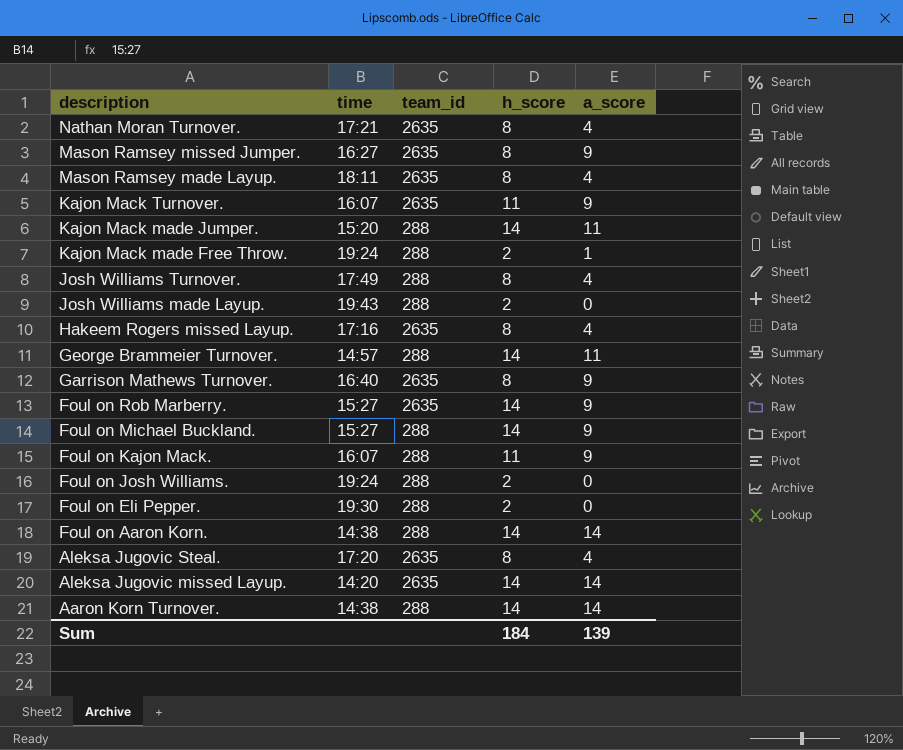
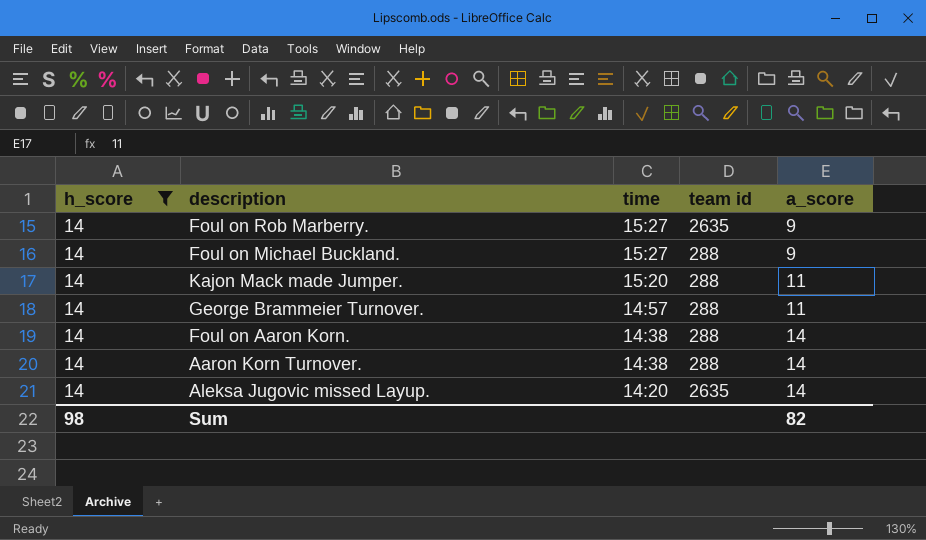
filter: none -> h_score = 14
row order: description descending -> time descending
column h_score | position: 4 -> 1
column name: team_id -> team id
Sum | h_score: 184 -> 98
Sum | a_score: 139 -> 82

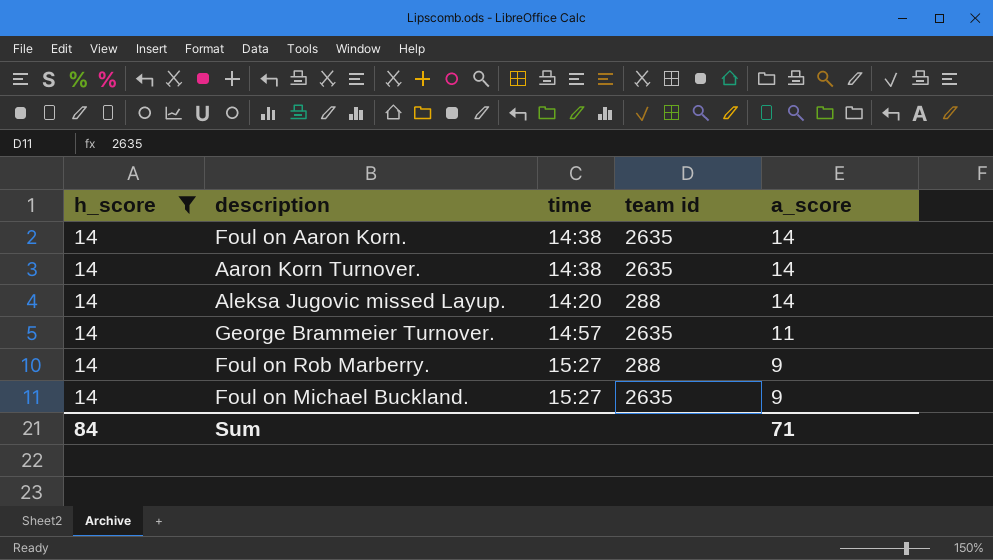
row order: time descending -> a_score descending
row Kajon Mack made Jumper.: 14 | 15:20 | 288 | 11 -> none
Foul on Aaron Korn. | team id: 288 -> 2635
Aaron Korn Turnover. | team id: 288 -> 2635
Aleksa Jugovic missed Layup. | team id: 2635 -> 288
George Brammeier Turnover. | team id: 288 -> 2635
Foul on Rob Marberry. | team id: 2635 -> 288
Foul on Michael Buckland. | team id: 288 -> 2635
Sum | h_score: 98 -> 84
Sum | a_score: 82 -> 71

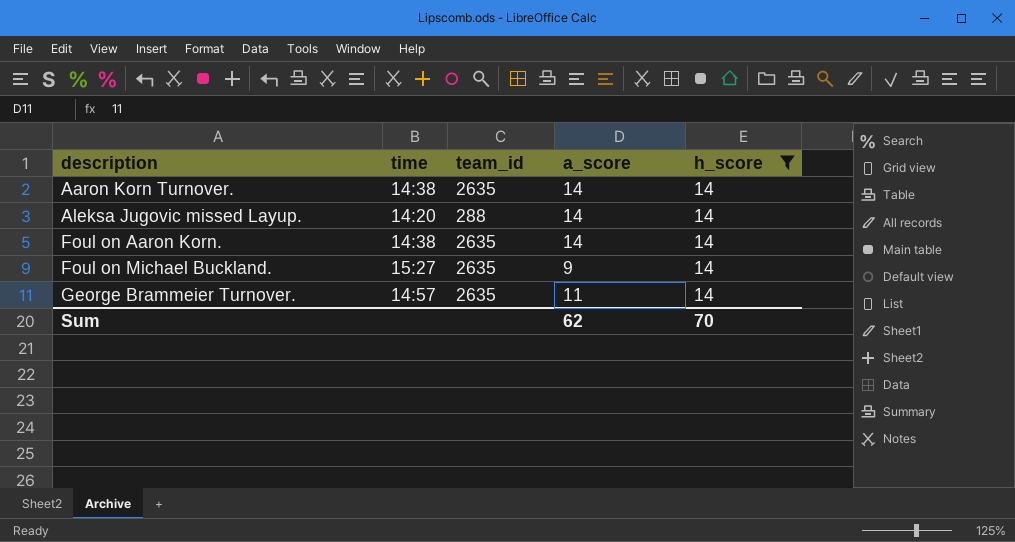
row order: a_score descending -> description ascending
column name: team id -> team_id
column h_score | position: 1 -> 5
row Foul on Rob Marberry.: 14 | 15:27 | 288 | 9 -> none
Sum | a_score: 71 -> 62
Sum | h_score: 84 -> 70

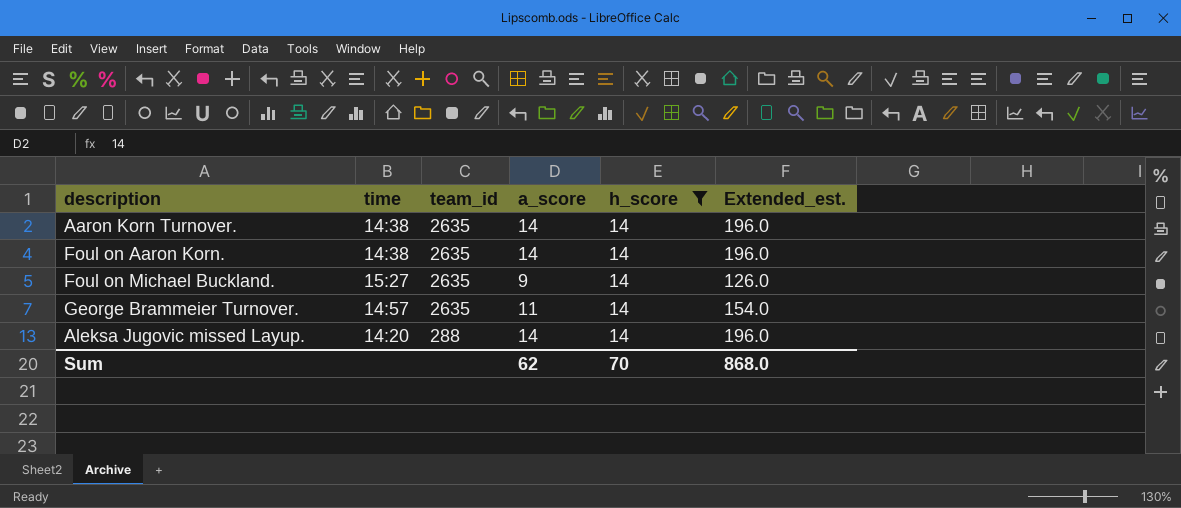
row order: description ascending -> team_id descending
column Extended_est. | formula: none -> [a_score] * [h_score]

